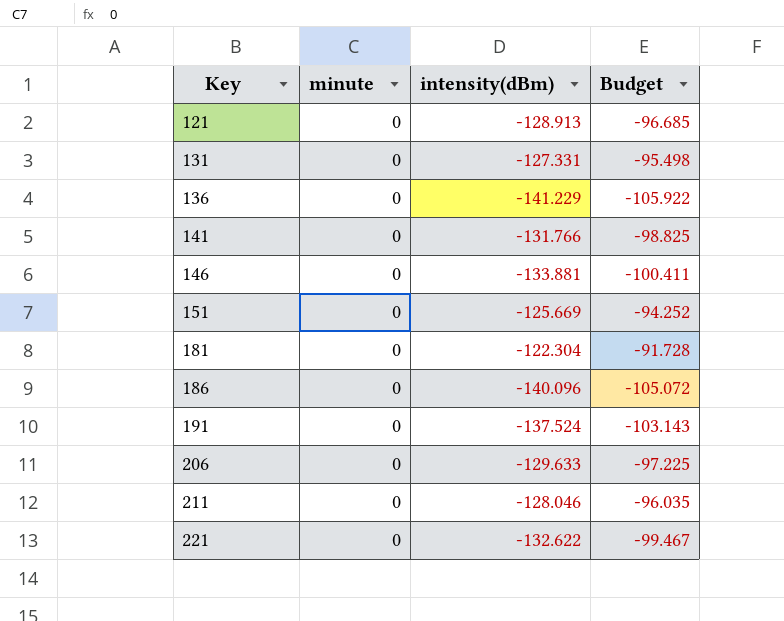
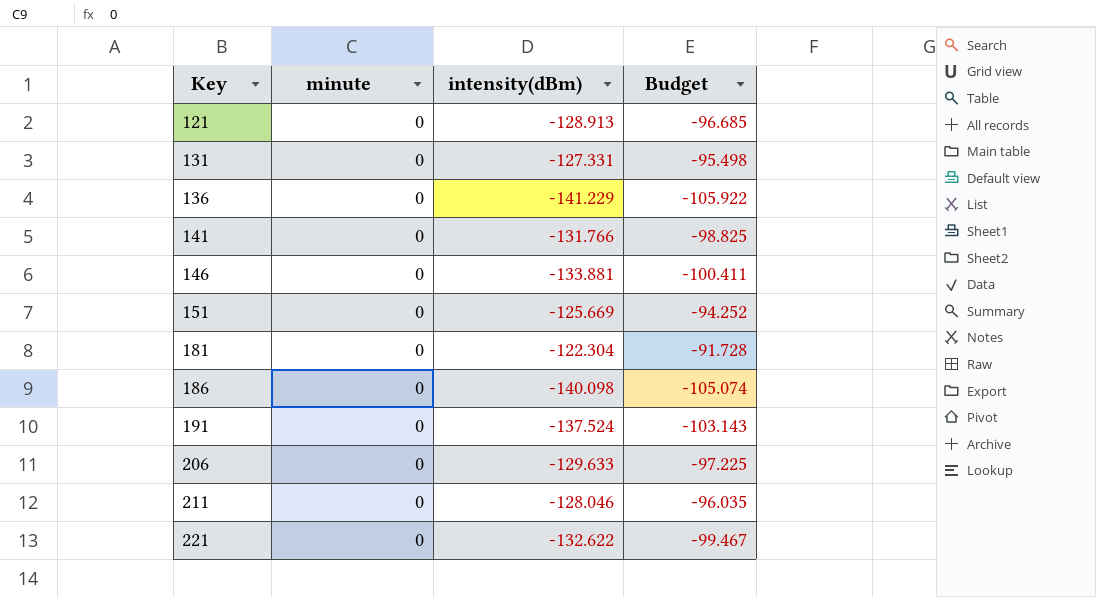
186 | intensity(dBm): -140.096 -> -140.098
186 | Budget: -105.072 -> -105.074

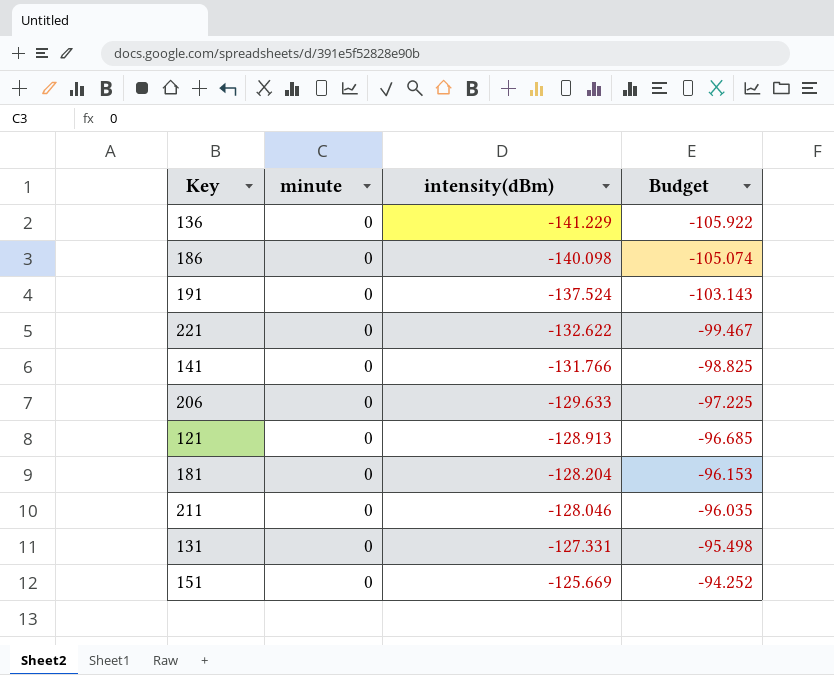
row order: Key ascending -> intensity(dBm) ascending
row 146: 0 | -133.881 | -100.411 -> none
181 | intensity(dBm): -122.304 -> -128.204
181 | Budget: -91.728 -> -96.153

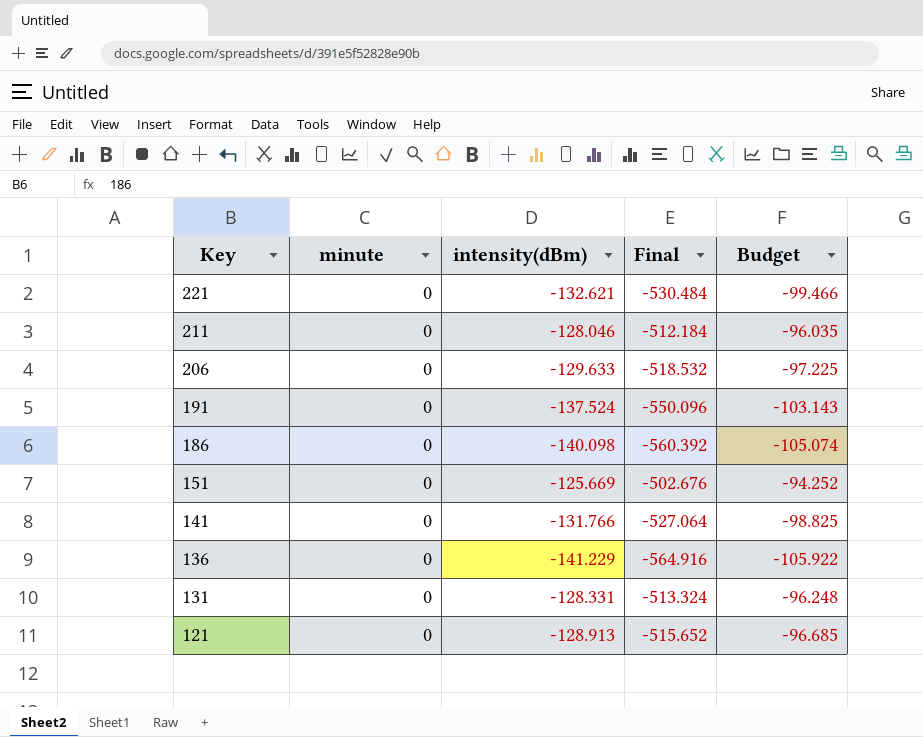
row order: intensity(dBm) ascending -> Key descending
column Final | formula: none -> [intensity(dBm)] * 4
row 181: 0 | -128.204 | -96.153 -> none
221 | intensity(dBm): -132.622 -> -132.621
221 | Budget: -99.467 -> -99.466
131 | intensity(dBm): -127.331 -> -128.331
131 | Budget: -95.498 -> -96.248

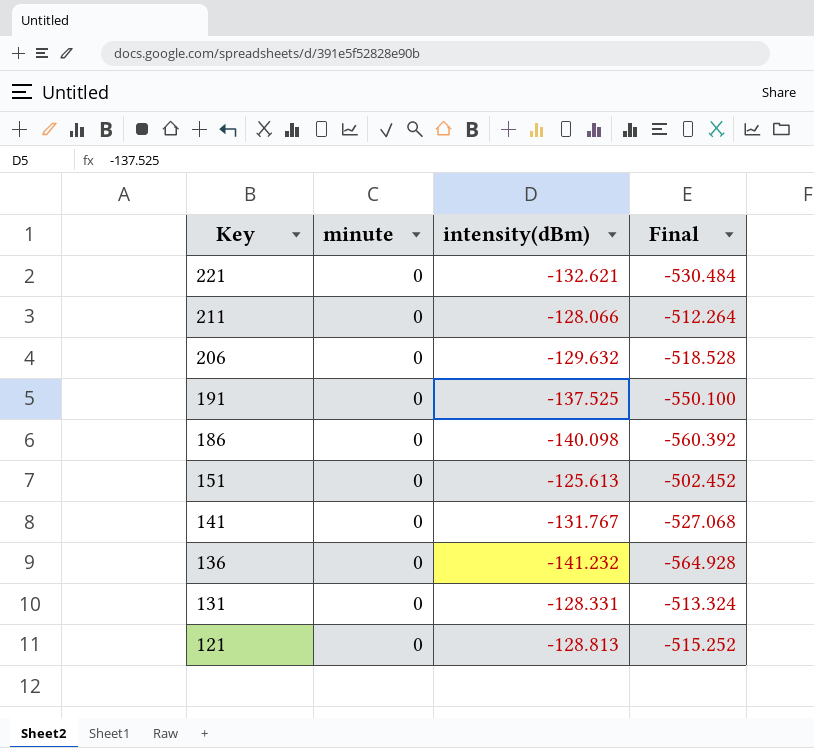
column Budget | formula: [intensity(dBm)] * 0.75 -> none
211 | intensity(dBm): -128.046 -> -128.066
211 | Final: -512.184 -> -512.264
206 | intensity(dBm): -129.633 -> -129.632
206 | Final: -518.532 -> -518.528
191 | intensity(dBm): -137.524 -> -137.525
191 | Final: -550.096 -> -550.100
151 | intensity(dBm): -125.669 -> -125.613
151 | Final: -502.676 -> -502.452
141 | intensity(dBm): -131.766 -> -131.767
141 | Final: -527.064 -> -527.068
136 | intensity(dBm): -141.229 -> -141.232
136 | Final: -564.916 -> -564.928
121 | intensity(dBm): -128.913 -> -128.813
121 | Final: -515.652 -> -515.252

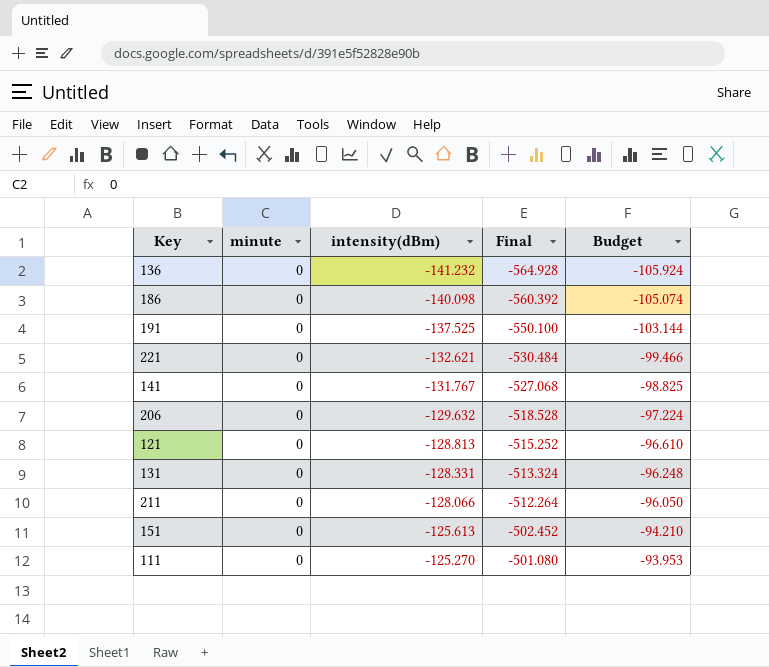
row order: Key descending -> intensity(dBm) ascending
column Budget | formula: none -> [intensity(dBm)] * 0.75
row 111: none -> 0 | -125.270 | -501.080 | -93.953

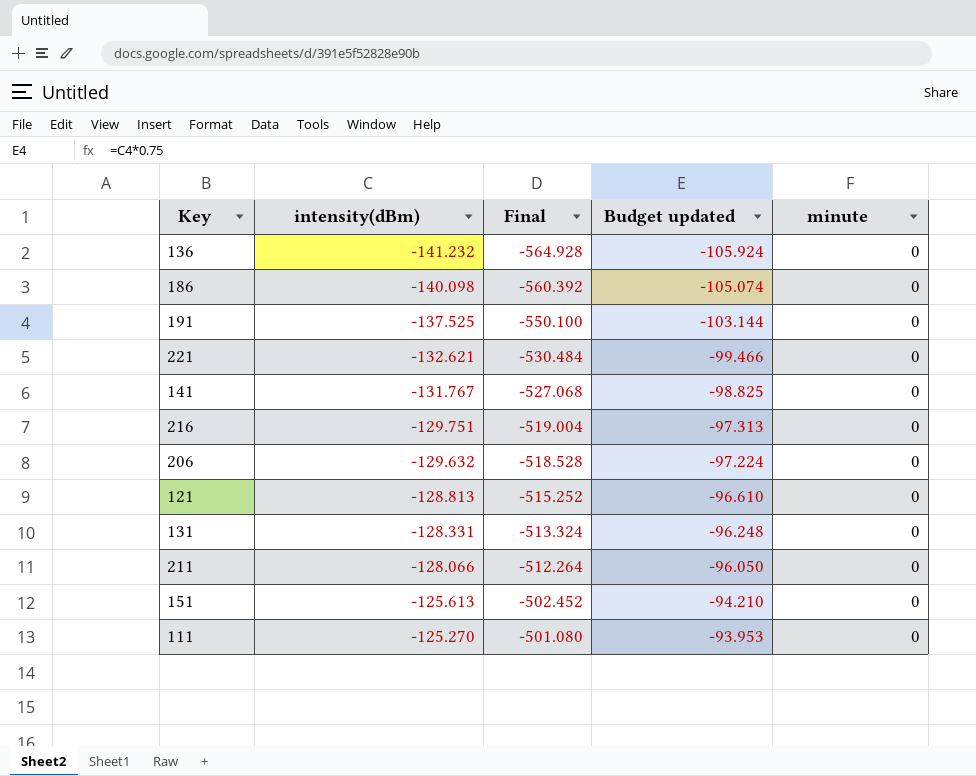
column name: Budget -> Budget updated
column minute | position: 2 -> 5
row 216: none -> -129.751 | -519.004 | -97.313 | 0

